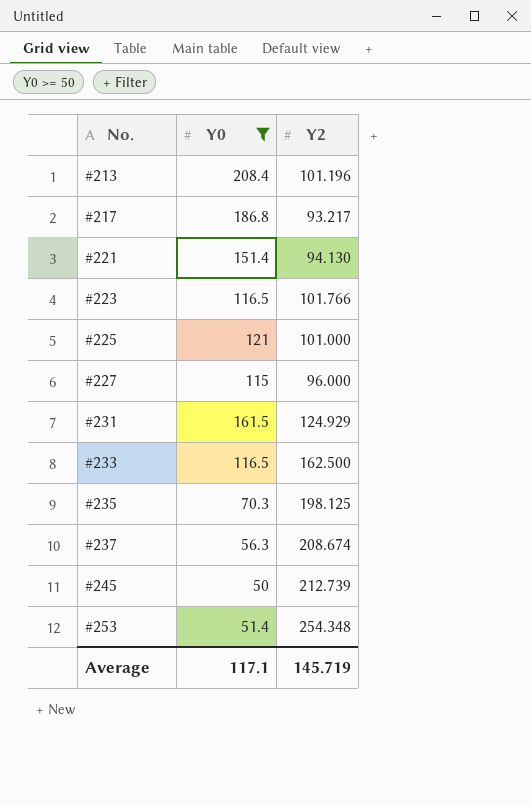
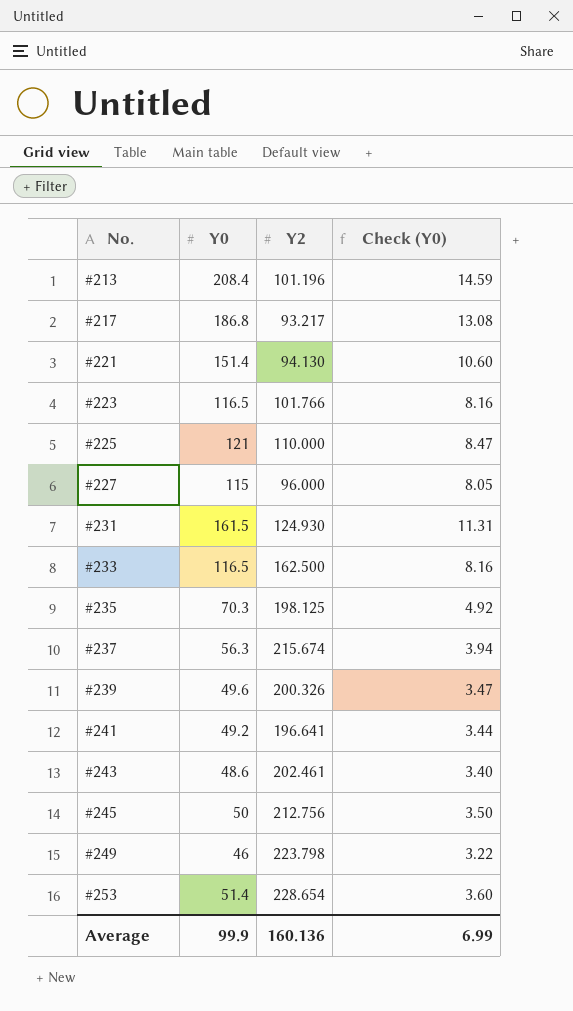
filter: Y0 >= 50 -> none
column Check (Y0) | formula: none -> [Y0] * 0.07
#225 | Y2: 101.000 -> 110.000
#231 | Y2: 124.929 -> 124.930
#237 | Y2: 208.674 -> 215.674
#245 | Y2: 212.739 -> 212.756
#253 | Y2: 254.348 -> 228.654
Average | Y0: 117.1 -> 99.9
Average | Y2: 145.719 -> 160.136

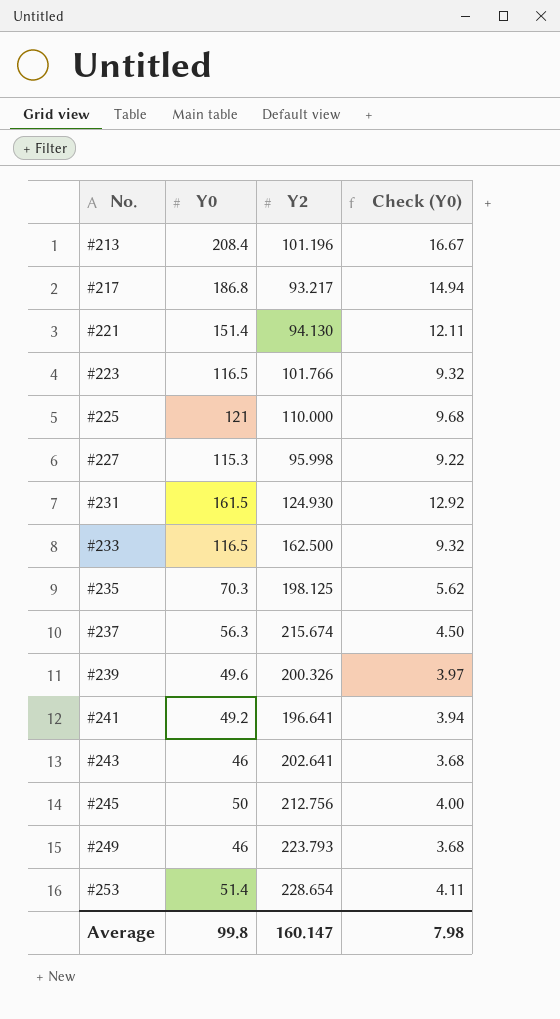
column Check (Y0) | formula: [Y0] * 0.07 -> [Y0] * 0.08
#227 | Y0: 115 -> 115.3
#227 | Y2: 96.000 -> 95.998
#243 | Y0: 48.6 -> 46
#243 | Y2: 202.461 -> 202.641
#249 | Y2: 223.798 -> 223.793
Average | Y0: 99.9 -> 99.8
Average | Y2: 160.136 -> 160.147
Average | Check (Y0): 6.99 -> 7.98

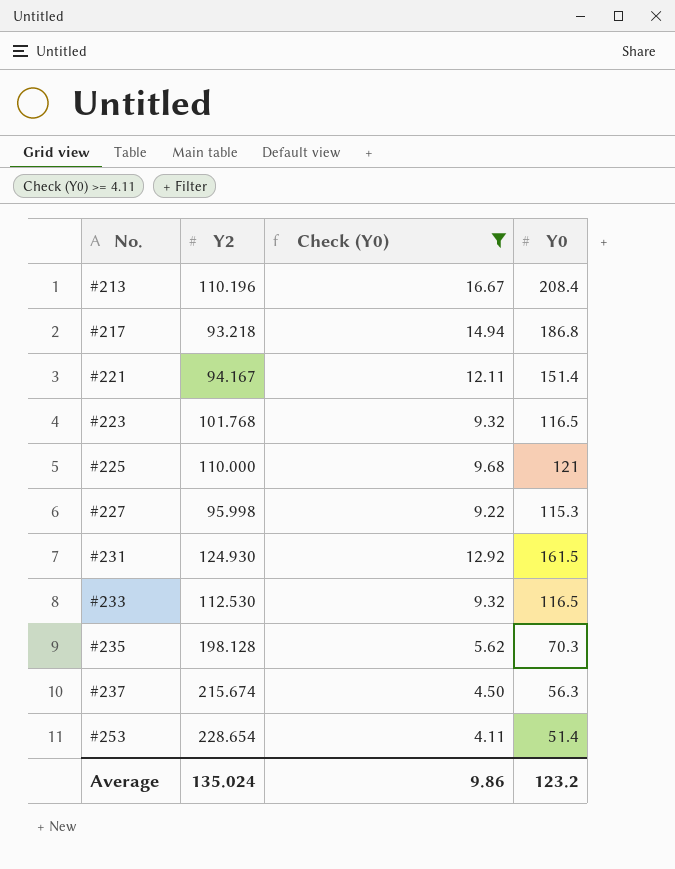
filter: none -> Check (Y0) >= 4.11
column Y0 | position: 2 -> 4
#213 | Y2: 101.196 -> 110.196
#217 | Y2: 93.217 -> 93.218
#221 | Y2: 94.130 -> 94.167
#223 | Y2: 101.766 -> 101.768
#233 | Y2: 162.500 -> 112.530
#235 | Y2: 198.125 -> 198.128
Average | Y2: 160.147 -> 135.024
Average | Check (Y0): 7.98 -> 9.86
Average | Y0: 99.8 -> 123.2

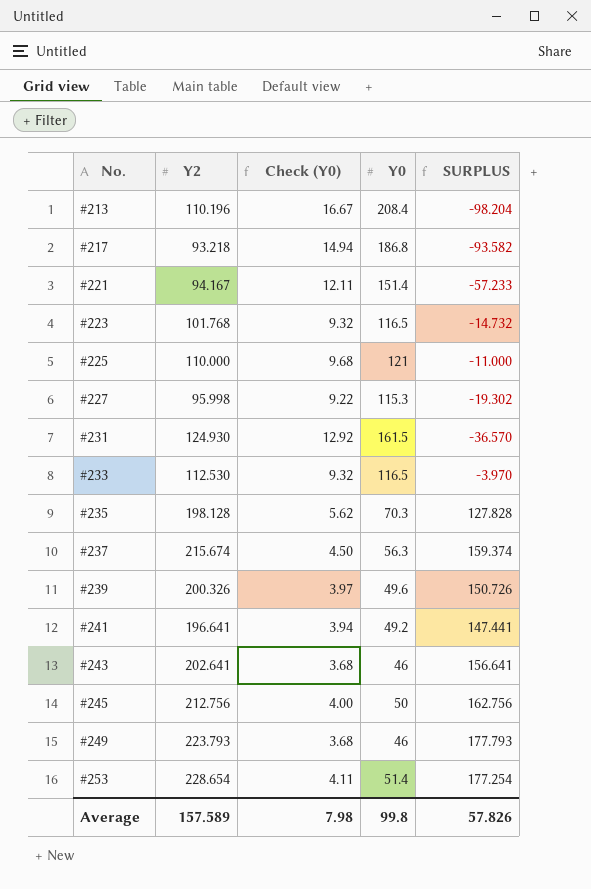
filter: Check (Y0) >= 4.11 -> none
column SURPLUS | formula: none -> [Y2] - [Y0]
Average | Y2: 135.024 -> 157.589
Average | Check (Y0): 9.86 -> 7.98
Average | Y0: 123.2 -> 99.8

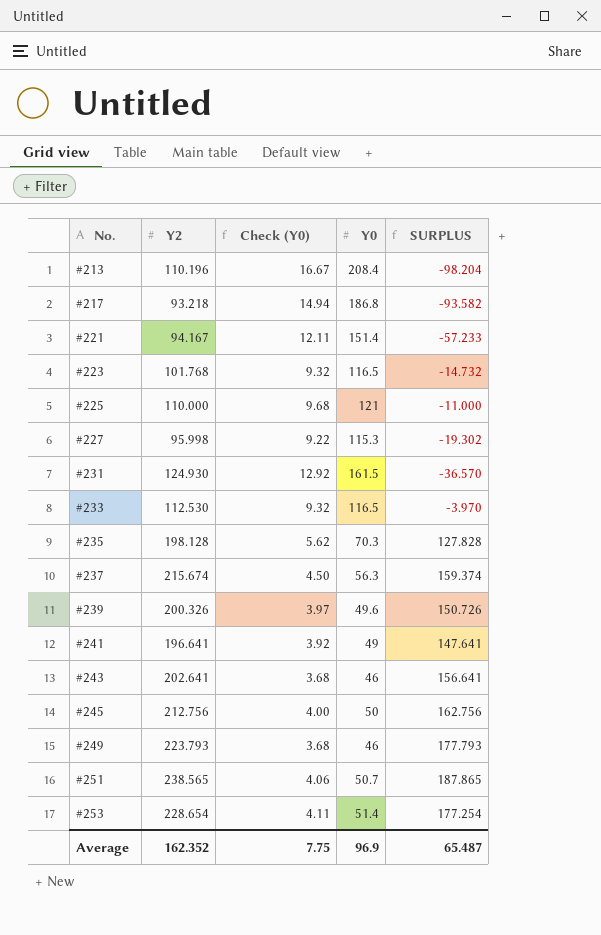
#241 | Check (Y0): 3.94 -> 3.92
#241 | Y0: 49.2 -> 49
#241 | SURPLUS: 147.441 -> 147.641
row #251: none -> 238.565 | 4.06 | 50.7 | 187.865
Average | Y2: 157.589 -> 162.352
Average | Check (Y0): 7.98 -> 7.75
Average | Y0: 99.8 -> 96.9
Average | SURPLUS: 57.826 -> 65.487

